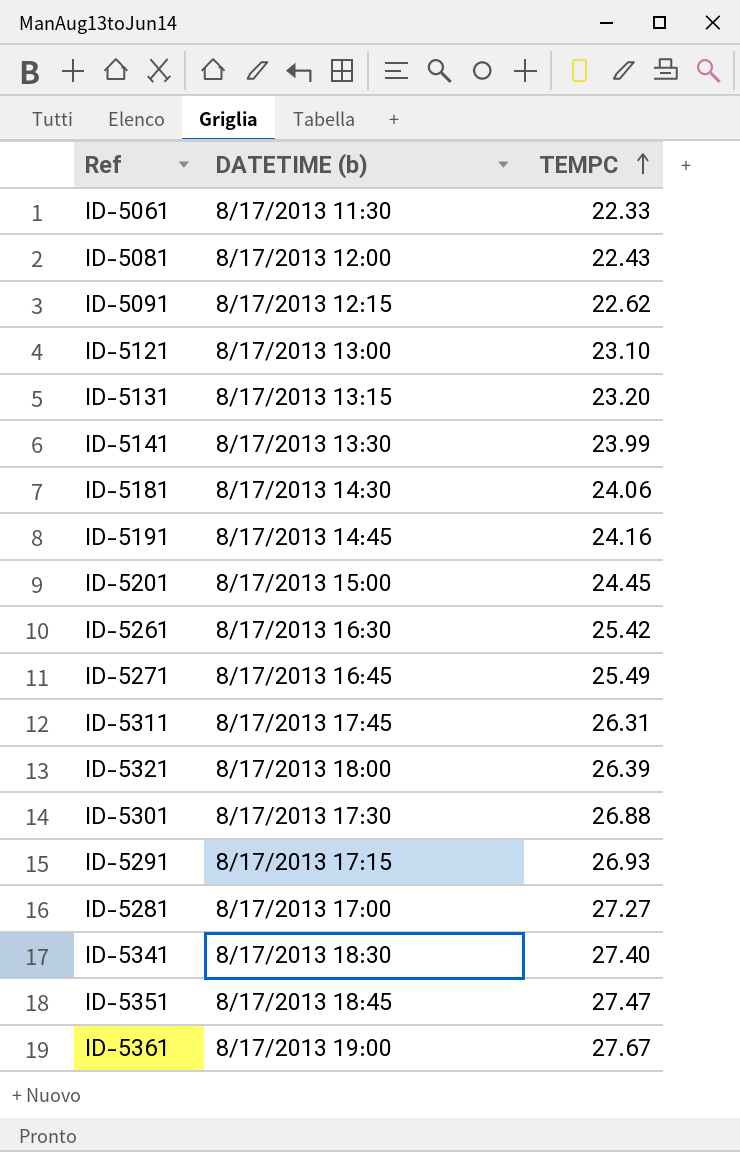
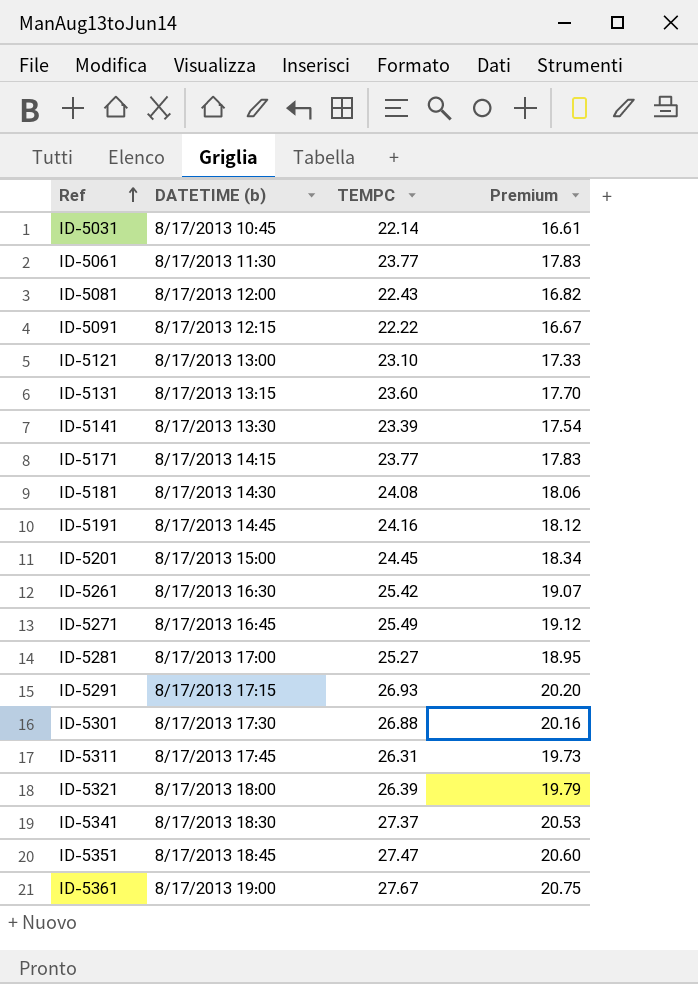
row order: TEMPC ascending -> Ref ascending
column Premium | formula: none -> [TEMPC] * 0.75
row ID-5031: none -> 8/17/2013 10:45 | 22.14 | 16.61
ID-5061 | TEMPC: 22.33 -> 23.77
ID-5091 | TEMPC: 22.62 -> 22.22
ID-5131 | TEMPC: 23.20 -> 23.60
ID-5141 | TEMPC: 23.99 -> 23.39
row ID-5171: none -> 8/17/2013 14:15 | 23.77 | 17.83
ID-5181 | TEMPC: 24.06 -> 24.08
ID-5281 | TEMPC: 27.27 -> 25.27
ID-5341 | TEMPC: 27.40 -> 27.37

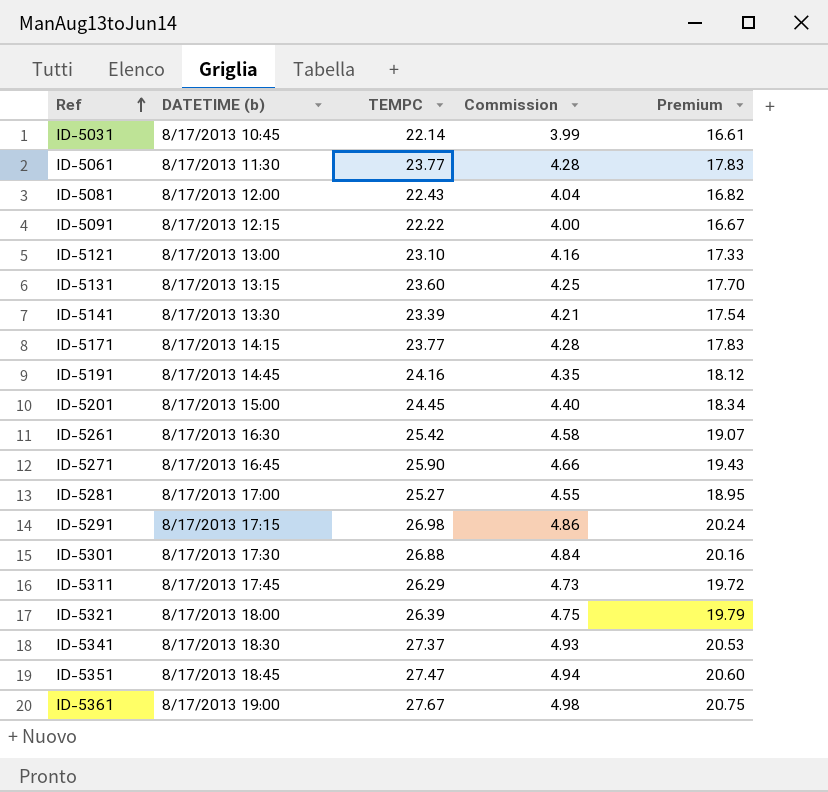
column Commission | formula: none -> [TEMPC] * 0.18
row ID-5181: 8/17/2013 14:30 | 24.08 | 18.06 -> none
ID-5271 | TEMPC: 25.49 -> 25.90
ID-5271 | Premium: 19.12 -> 19.43
ID-5291 | TEMPC: 26.93 -> 26.98
ID-5291 | Premium: 20.20 -> 20.24
ID-5311 | TEMPC: 26.31 -> 26.29
ID-5311 | Premium: 19.73 -> 19.72

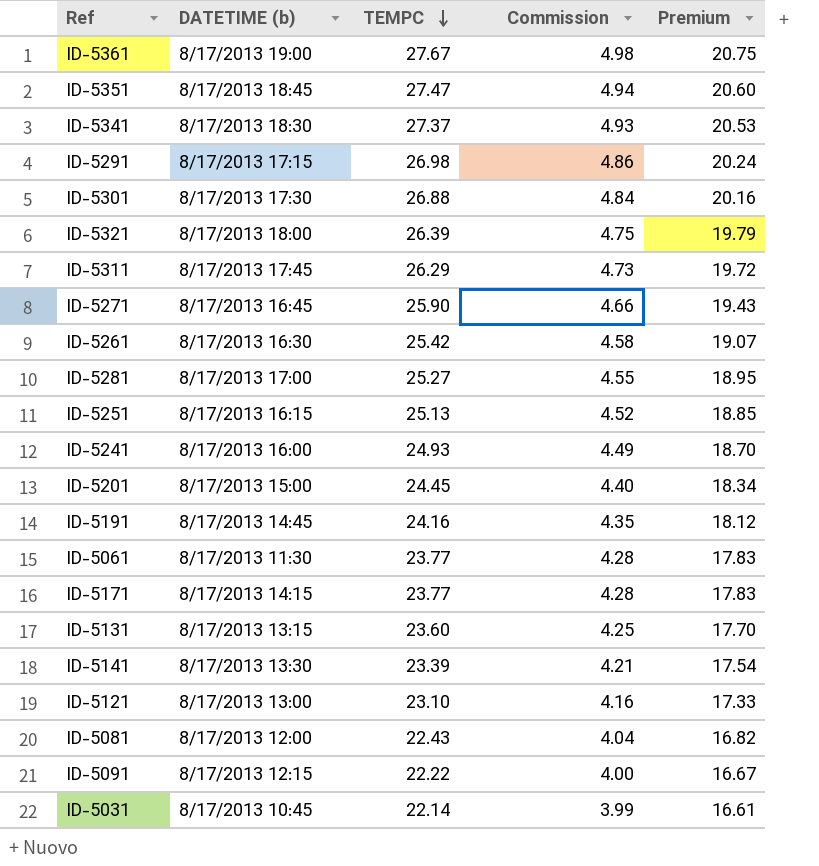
row order: Ref ascending -> TEMPC descending
row ID-5251: none -> 8/17/2013 16:15 | 25.13 | 4.52 | 18.85
row ID-5241: none -> 8/17/2013 16:00 | 24.93 | 4.49 | 18.70

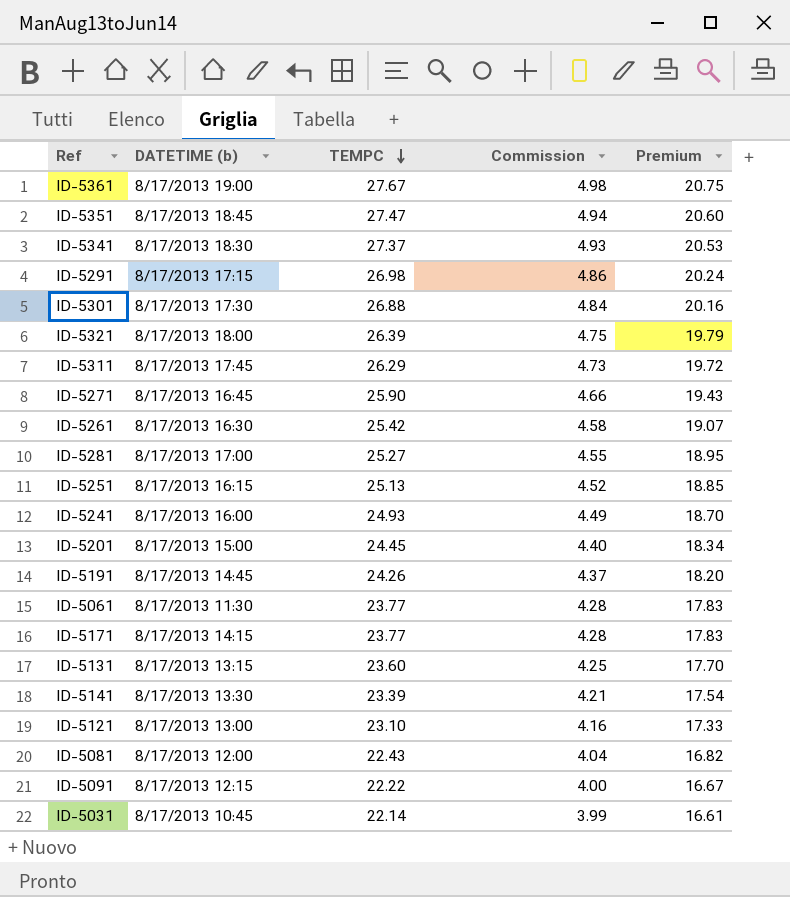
ID-5191 | TEMPC: 24.16 -> 24.26
ID-5191 | Commission: 4.35 -> 4.37
ID-5191 | Premium: 18.12 -> 18.20

